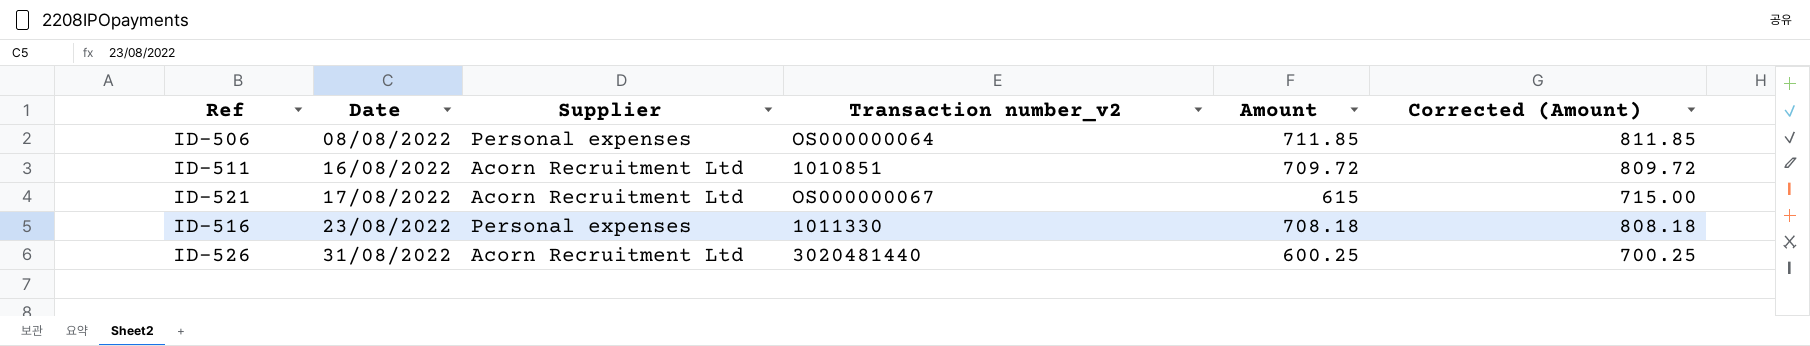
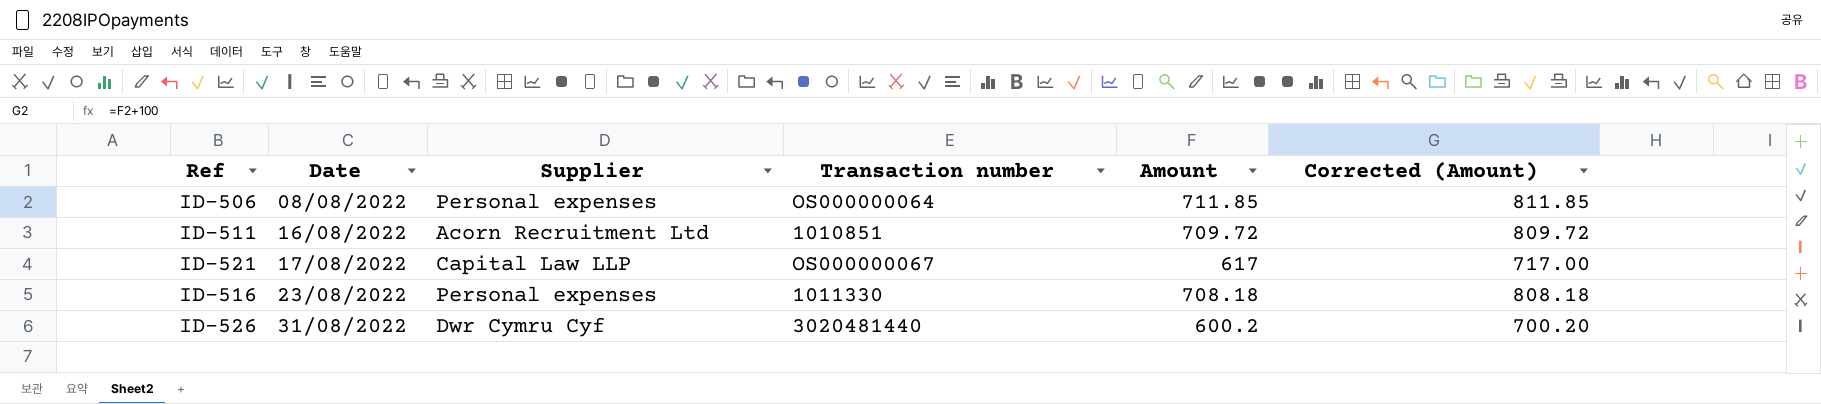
column name: Transaction number_v2 -> Transaction number
ID-521 | Supplier: Acorn Recruitment Ltd -> Capital Law LLP
ID-521 | Amount: 615 -> 617
ID-521 | Corrected (Amount): 715.00 -> 717.00
ID-526 | Supplier: Acorn Recruitment Ltd -> Dwr Cymru Cyf
ID-526 | Amount: 600.25 -> 600.2
ID-526 | Corrected (Amount): 700.25 -> 700.20

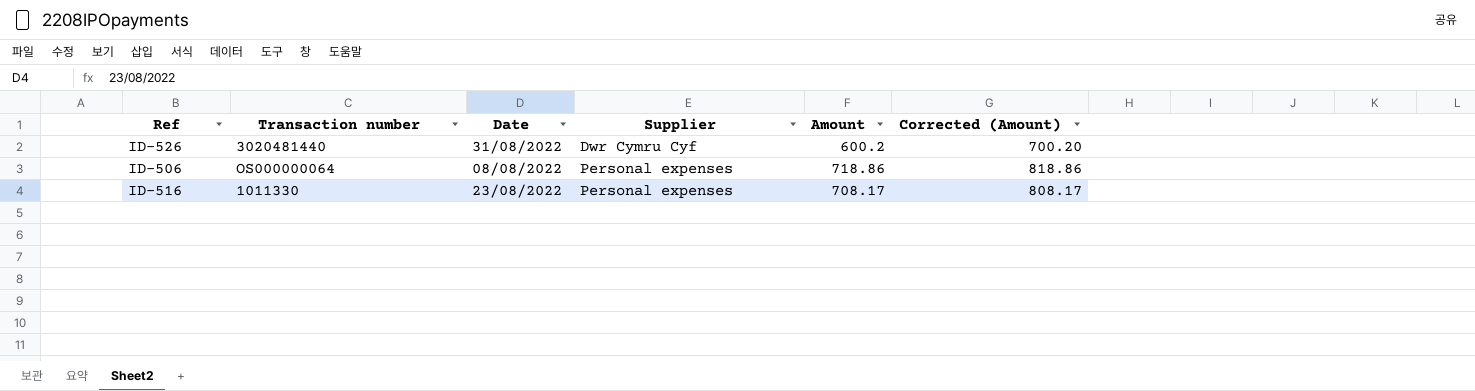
row order: Date ascending -> Supplier ascending
column Transaction number | position: 4 -> 2
row ID-511: 16/08/2022 | Acorn Recruitment Ltd | 1010851 | 709.72 | 809.72 -> none
row ID-521: 17/08/2022 | Capital Law LLP | OS000000067 | 617 | 717.00 -> none
ID-506 | Amount: 711.85 -> 718.86
ID-506 | Corrected (Amount): 811.85 -> 818.86
ID-516 | Amount: 708.18 -> 708.17
ID-516 | Corrected (Amount): 808.18 -> 808.17

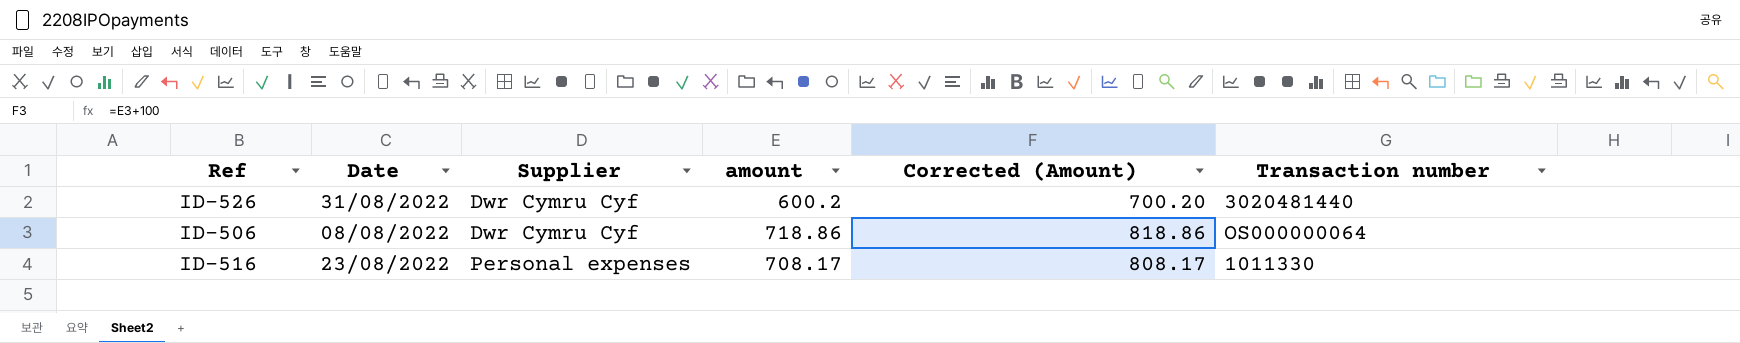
column name: Amount -> amount
column Transaction number | position: 2 -> 6
ID-506 | Supplier: Personal expenses -> Dwr Cymru Cyf

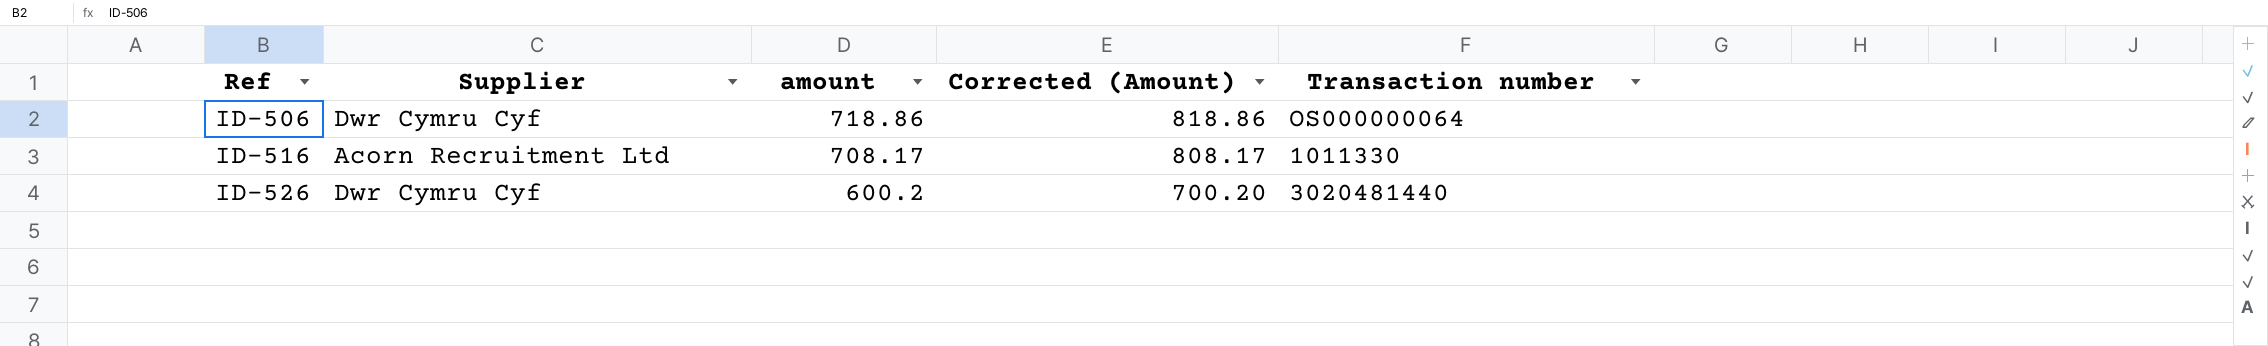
row order: Supplier ascending -> Ref ascending
column Date | position: 2 -> none
ID-516 | Supplier: Personal expenses -> Acorn Recruitment Ltd

